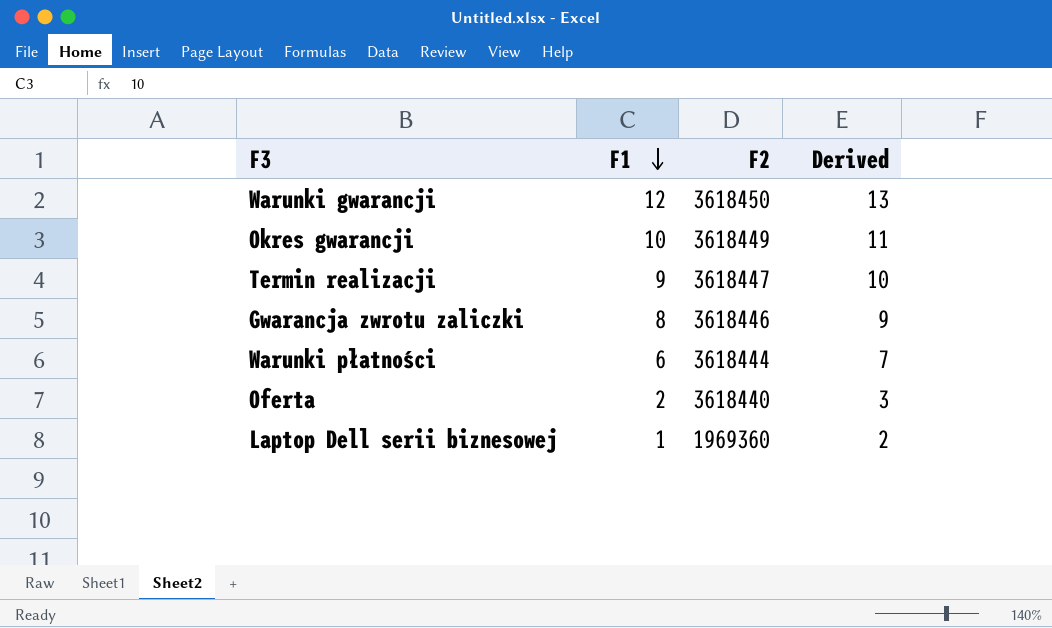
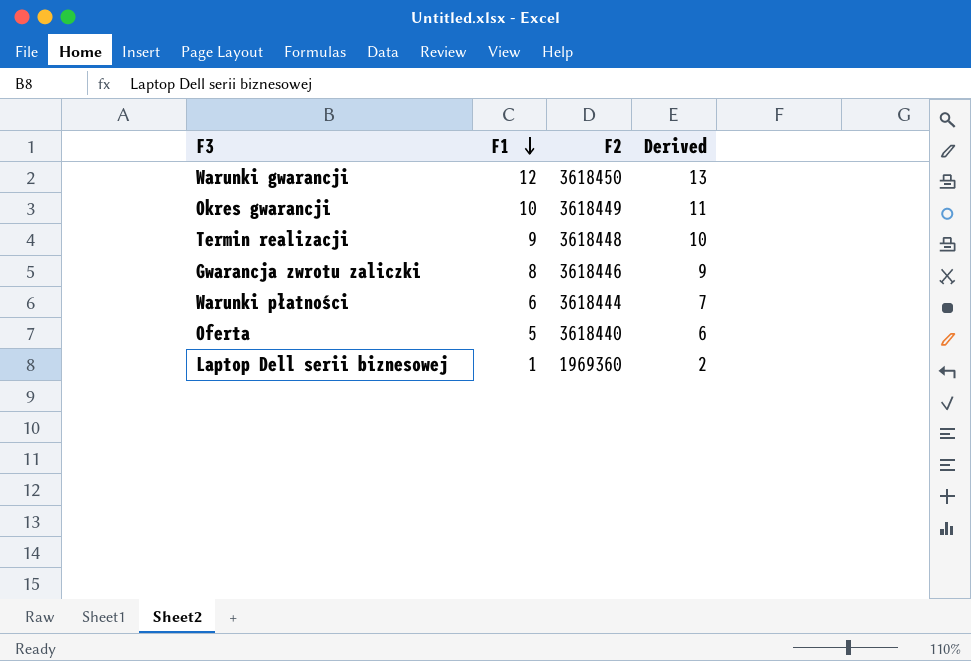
Termin realizacji | F2: 3618447 -> 3618448
Oferta | F1: 2 -> 5
Oferta | Derived: 3 -> 6

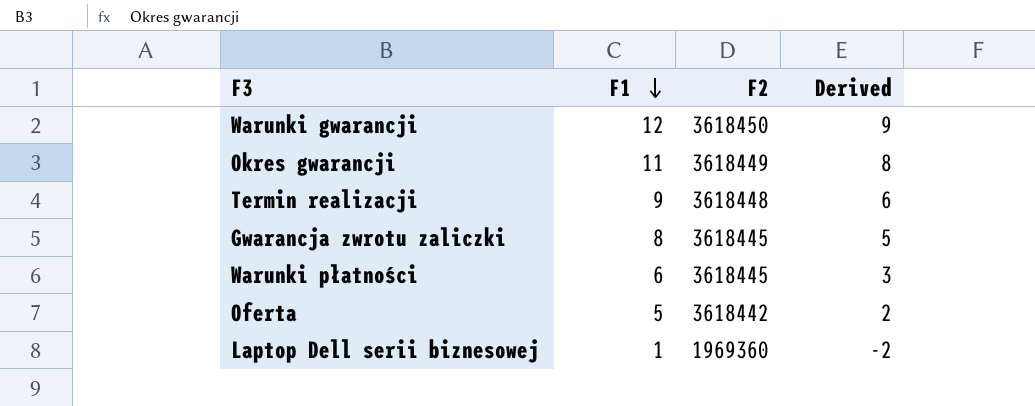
column Derived | formula: [F1] + 1 -> [F1] - 3
Okres gwarancji | F1: 10 -> 11
Gwarancja zwrotu zaliczki | F2: 3618446 -> 3618445
Warunki płatności | F2: 3618444 -> 3618445
Oferta | F2: 3618440 -> 3618442

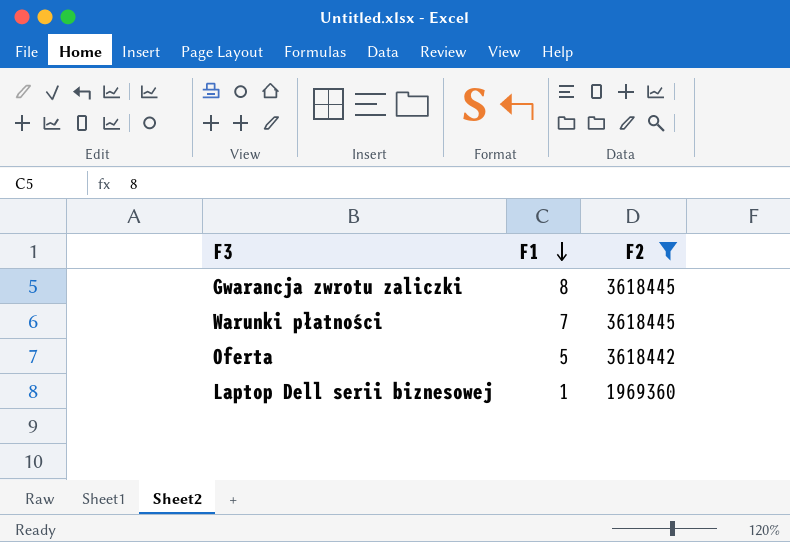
filter: none -> F2 <= 3618445
column Derived | formula: [F1] - 3 -> none
Warunki płatności | F1: 6 -> 7

